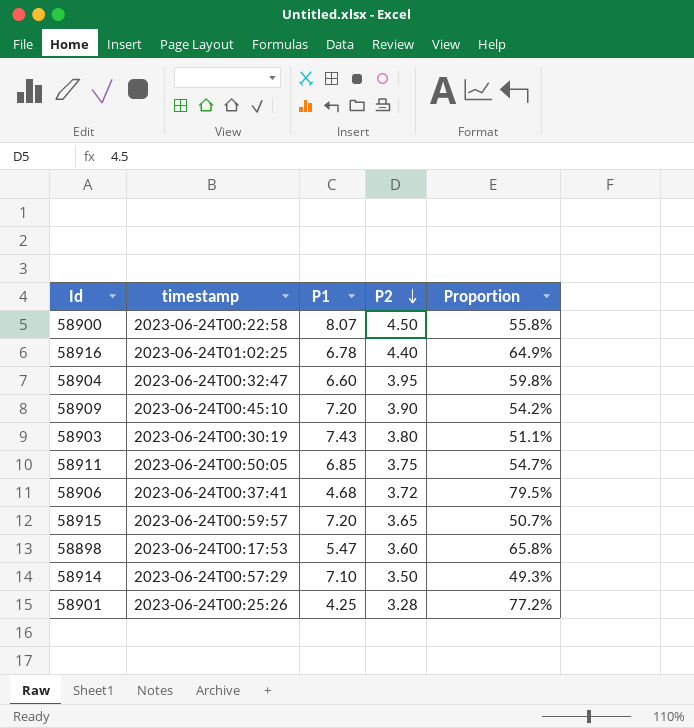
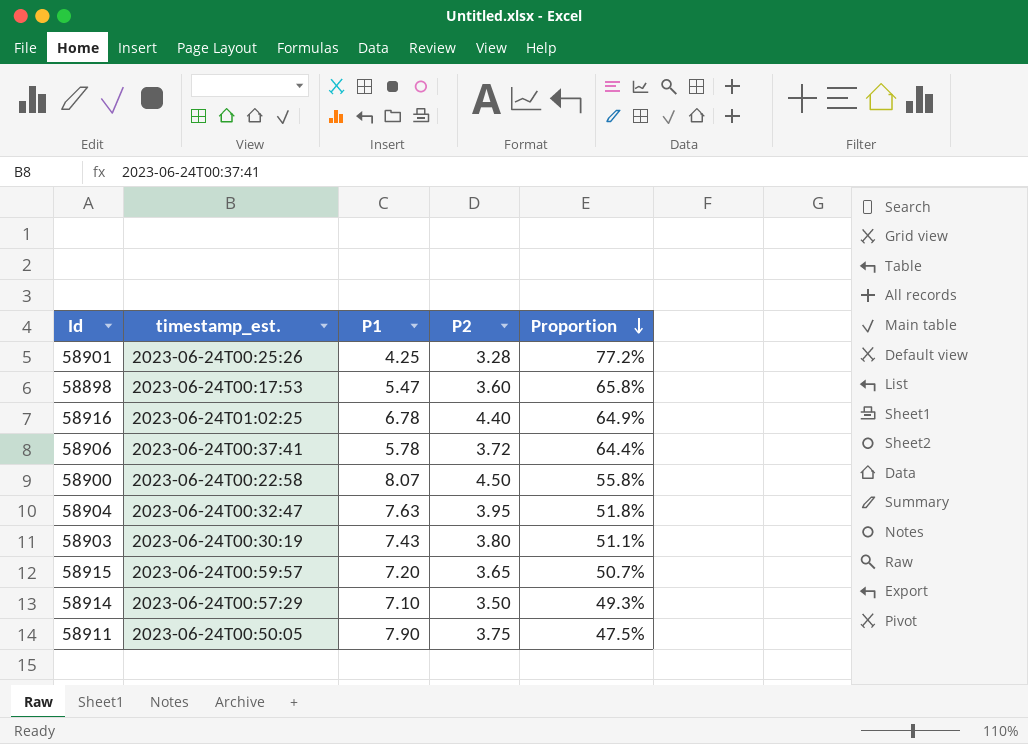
row order: P2 descending -> Proportion descending
column name: timestamp -> timestamp_est.
row 58909: 2023-06-24T00:45:10 | 7.20 | 3.90 | 54.2% -> none
58906 | P1: 4.68 -> 5.78
58906 | Proportion: 79.5% -> 64.4%
58904 | P1: 6.60 -> 7.63
58904 | Proportion: 59.8% -> 51.8%
58911 | P1: 6.85 -> 7.90
58911 | Proportion: 54.7% -> 47.5%

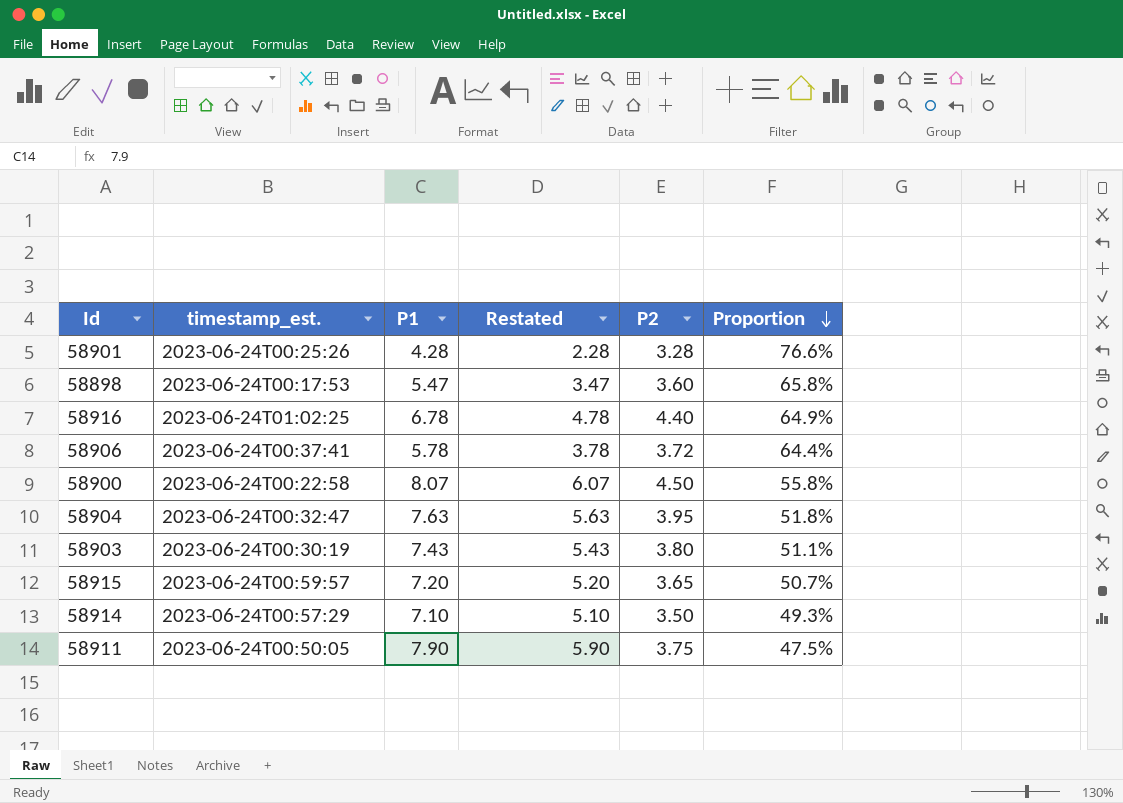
column Restated | formula: none -> [P1] - 2
58901 | P1: 4.25 -> 4.28
58901 | Proportion: 77.2% -> 76.6%

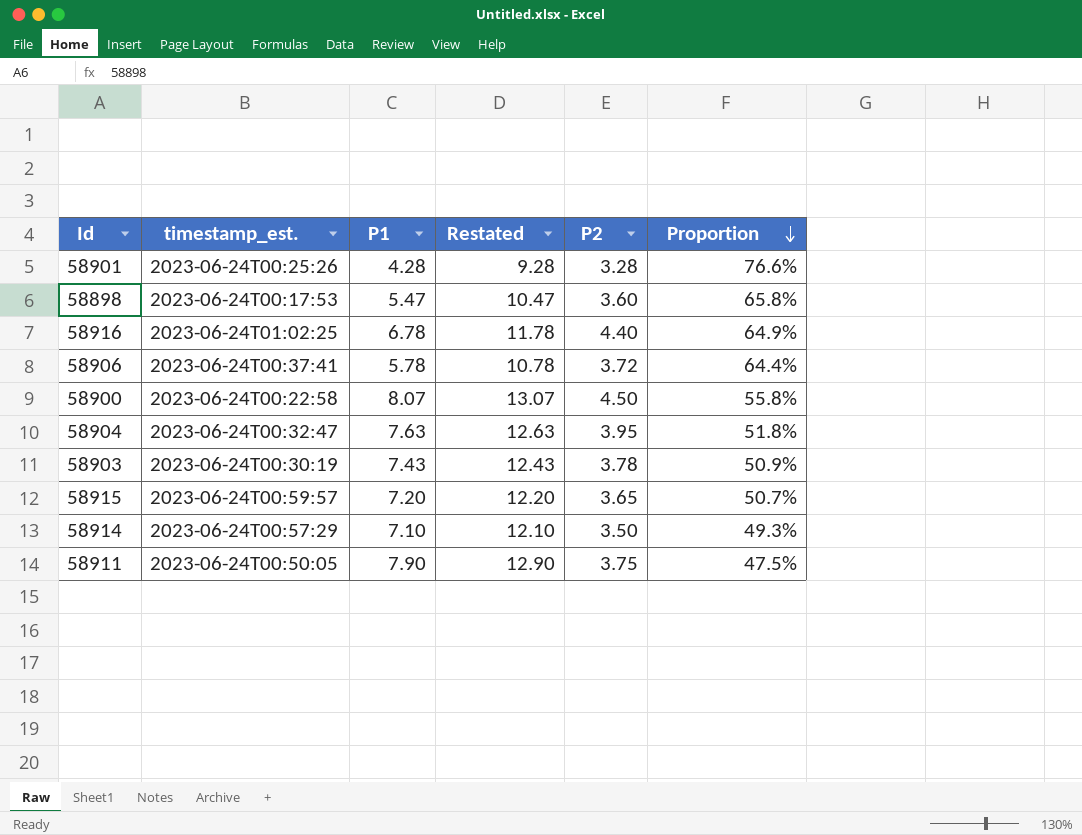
column Restated | formula: [P1] - 2 -> [P1] + 5
58903 | P2: 3.80 -> 3.78
58903 | Proportion: 51.1% -> 50.9%

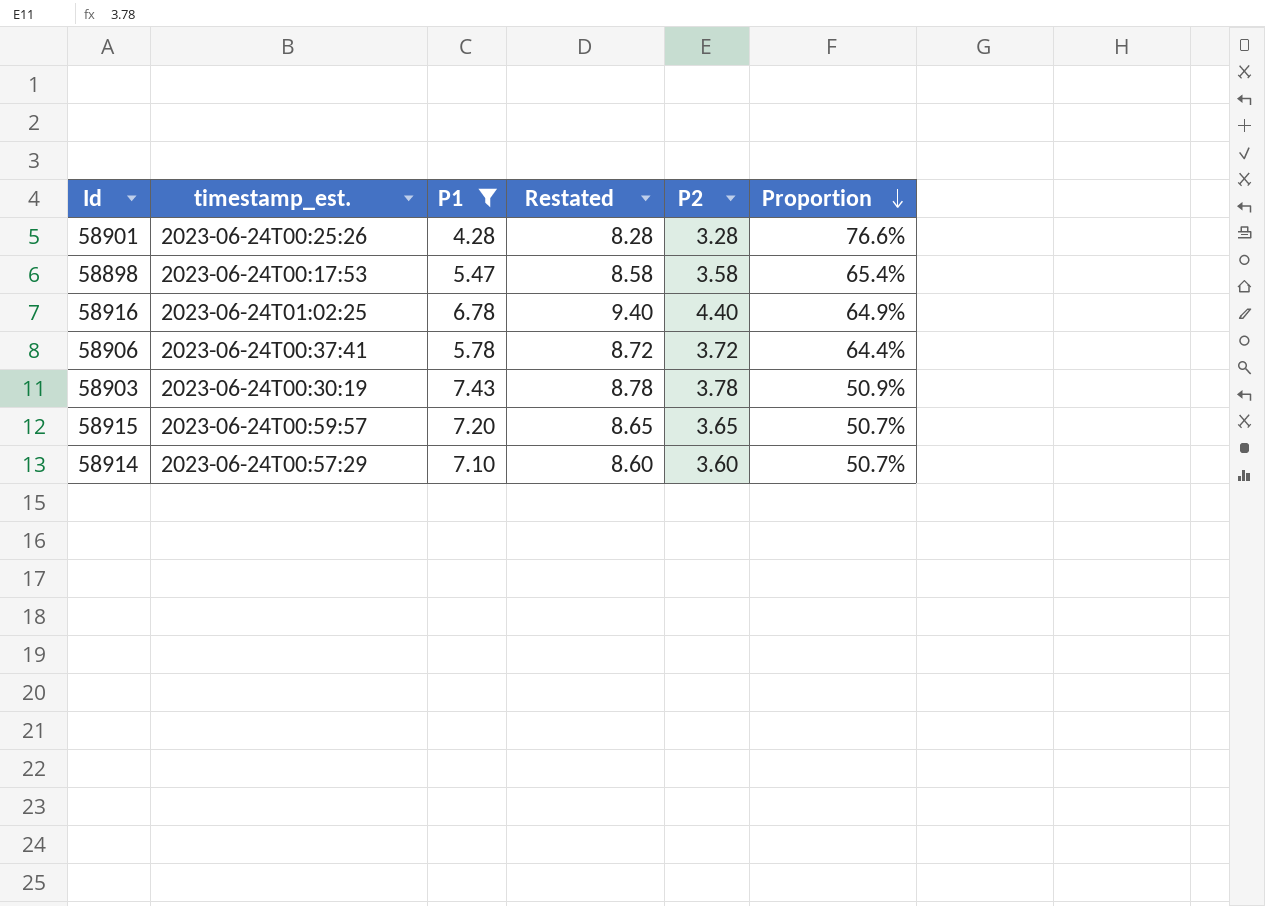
filter: none -> P1 <= 7.43
column Restated | formula: [P1] + 5 -> [P2] + 5
58898 | P2: 3.60 -> 3.58
58898 | Proportion: 65.8% -> 65.4%
58914 | P2: 3.50 -> 3.60
58914 | Proportion: 49.3% -> 50.7%

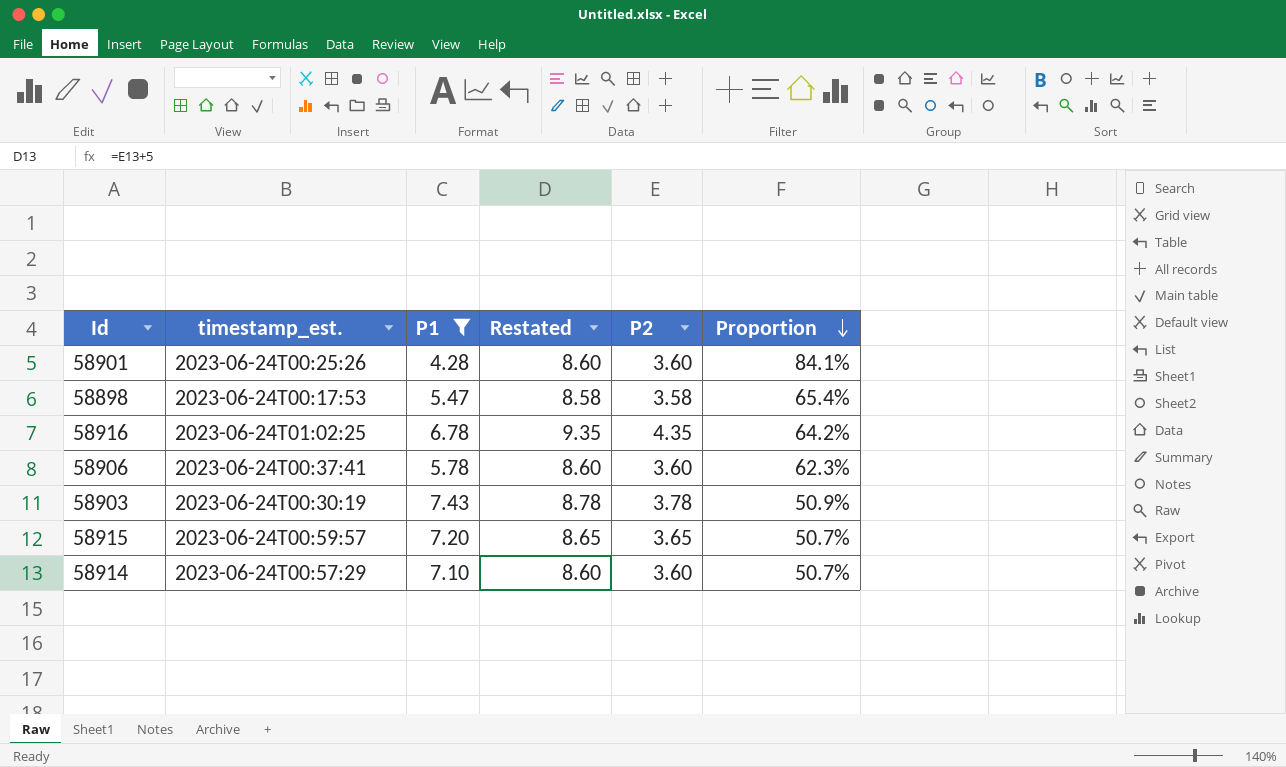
58901 | Restated: 8.28 -> 8.60
58901 | P2: 3.28 -> 3.60
58901 | Proportion: 76.6% -> 84.1%
58916 | Restated: 9.40 -> 9.35
58916 | P2: 4.40 -> 4.35
58916 | Proportion: 64.9% -> 64.2%
58906 | Restated: 8.72 -> 8.60
58906 | P2: 3.72 -> 3.60
58906 | Proportion: 64.4% -> 62.3%

